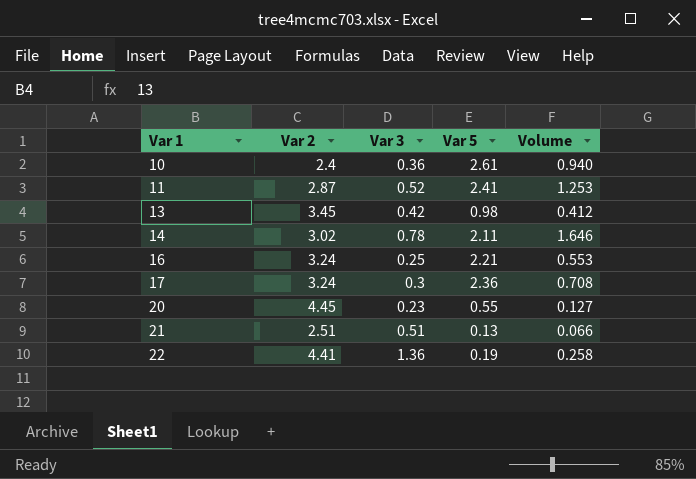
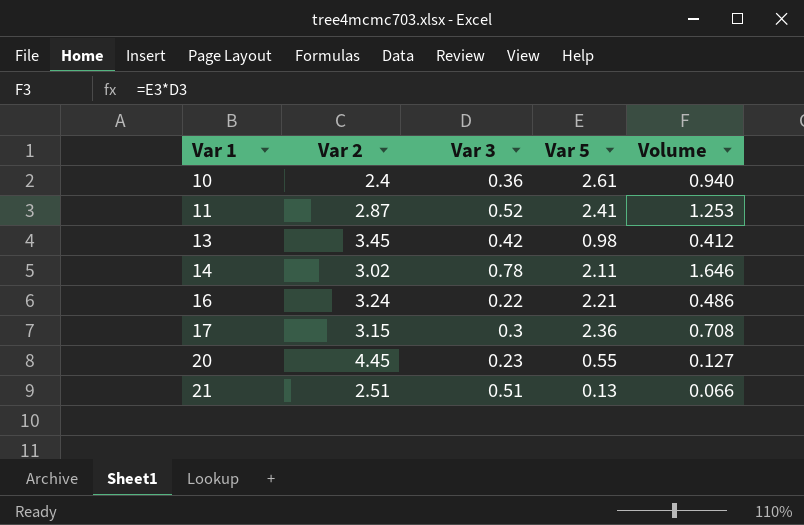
row 22: 4.41 | 1.36 | 0.19 | 0.258 -> none
16 | Var 3: 0.25 -> 0.22
16 | Volume: 0.553 -> 0.486
17 | Var 2: 3.24 -> 3.15

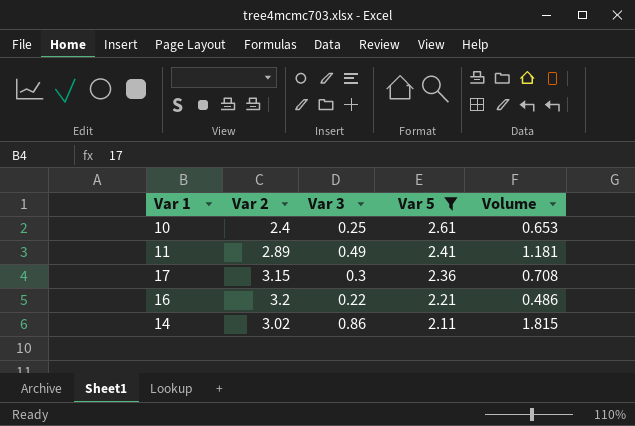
filter: none -> Var 5 >= 2.11
row order: Var 1 ascending -> Var 5 descending
10 | Var 3: 0.36 -> 0.25
10 | Volume: 0.940 -> 0.653
11 | Var 2: 2.87 -> 2.89
11 | Var 3: 0.52 -> 0.49
11 | Volume: 1.253 -> 1.181
16 | Var 2: 3.24 -> 3.2
14 | Var 3: 0.78 -> 0.86
14 | Volume: 1.646 -> 1.815

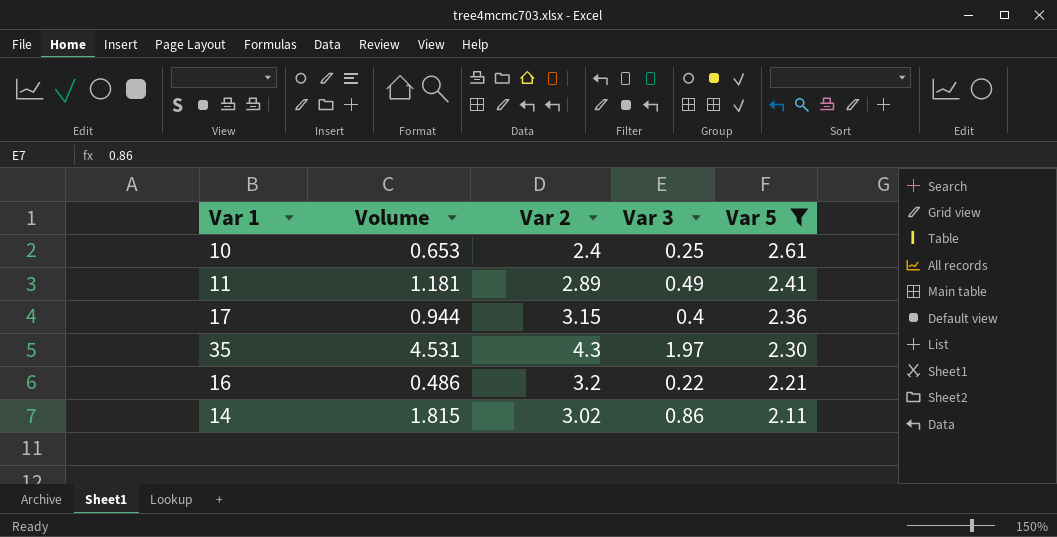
column Volume | position: 5 -> 2
17 | Volume: 0.708 -> 0.944
17 | Var 3: 0.3 -> 0.4
row 35: none -> 4.531 | 4.3 | 1.97 | 2.30

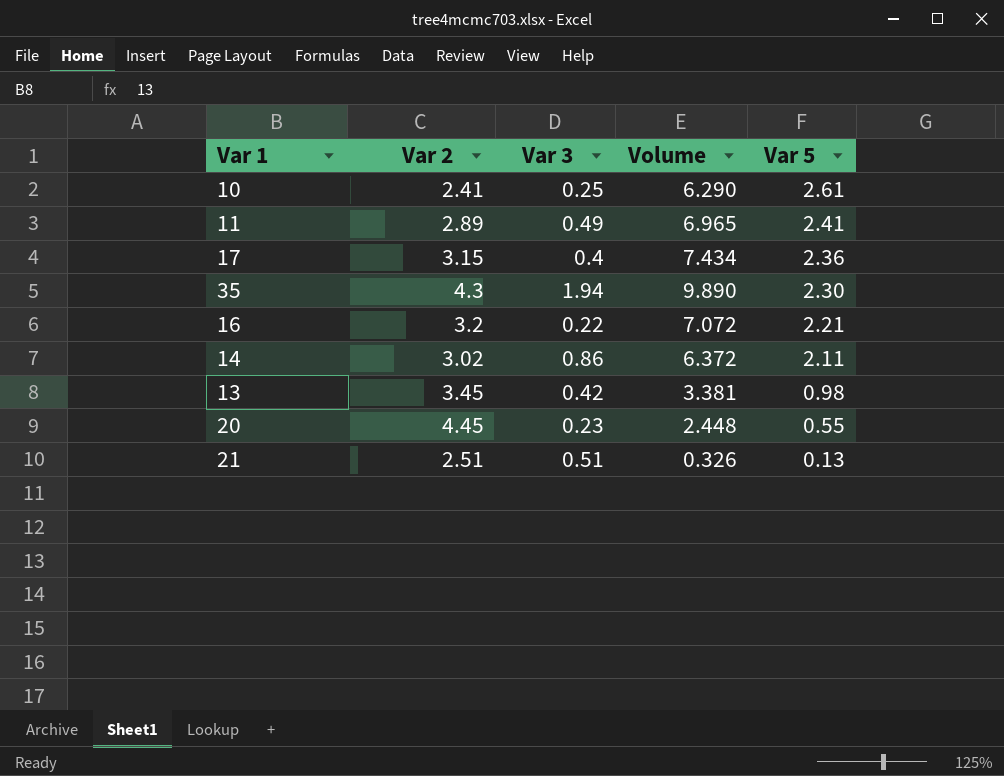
filter: Var 5 >= 2.11 -> none
column Volume | formula: [Var 3] * [Var 5] -> [Var 2] * [Var 5]
column Volume | position: 2 -> 4
10 | Var 2: 2.4 -> 2.41
35 | Var 3: 1.97 -> 1.94

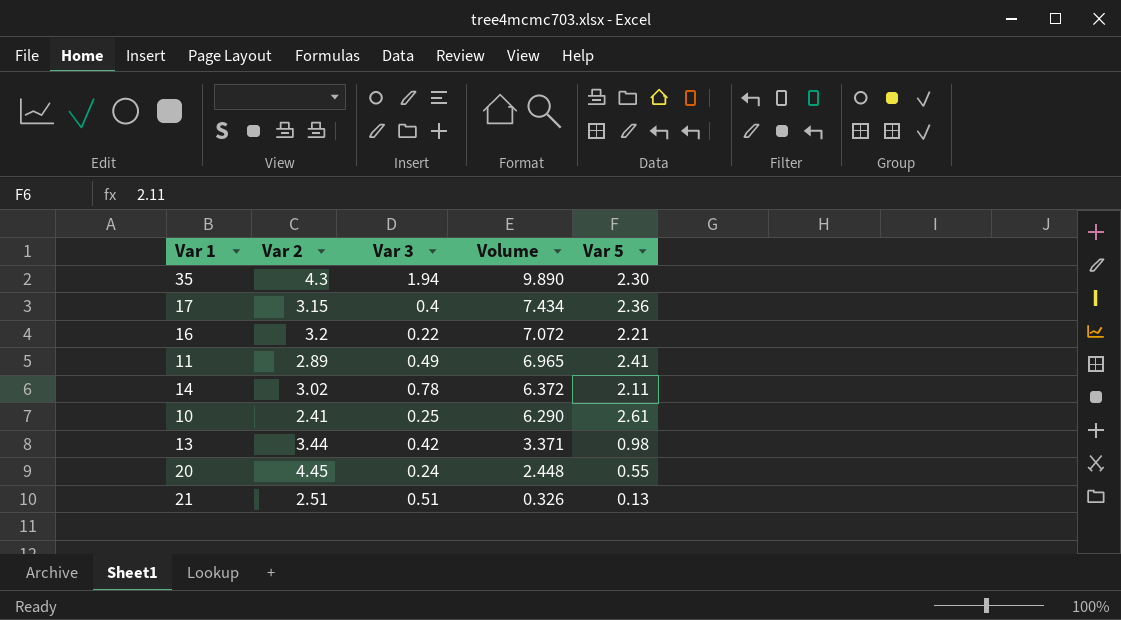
row order: Var 5 descending -> Volume descending
14 | Var 3: 0.86 -> 0.78
13 | Var 2: 3.45 -> 3.44
13 | Volume: 3.381 -> 3.371
20 | Var 3: 0.23 -> 0.24

